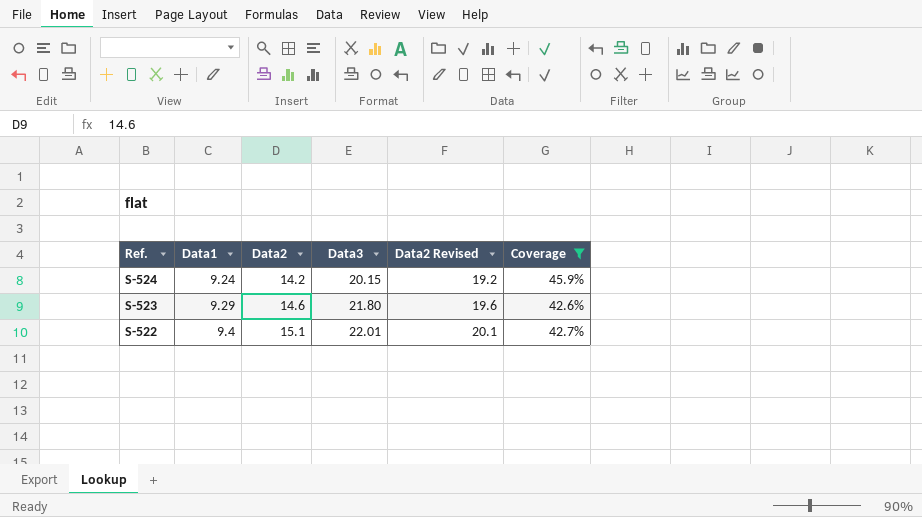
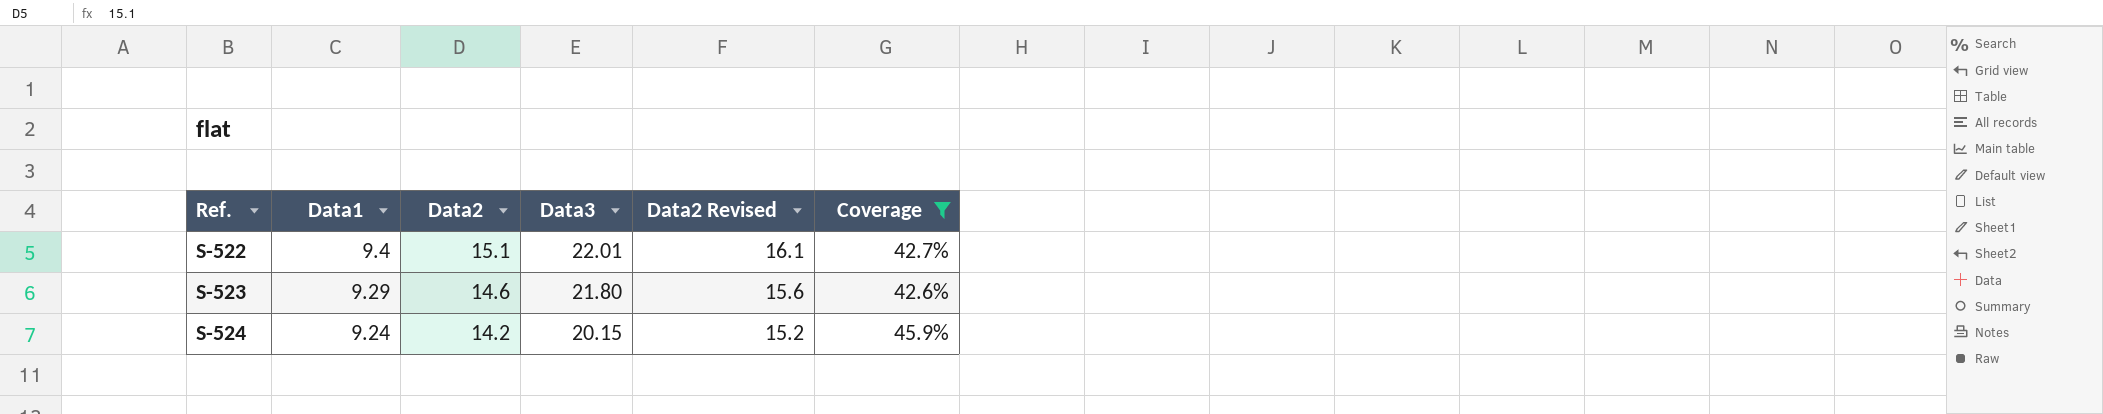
row order: Ref. descending -> Ref. ascending
column Data2 Revised | formula: [Data2] + 5 -> [Data2] + 1

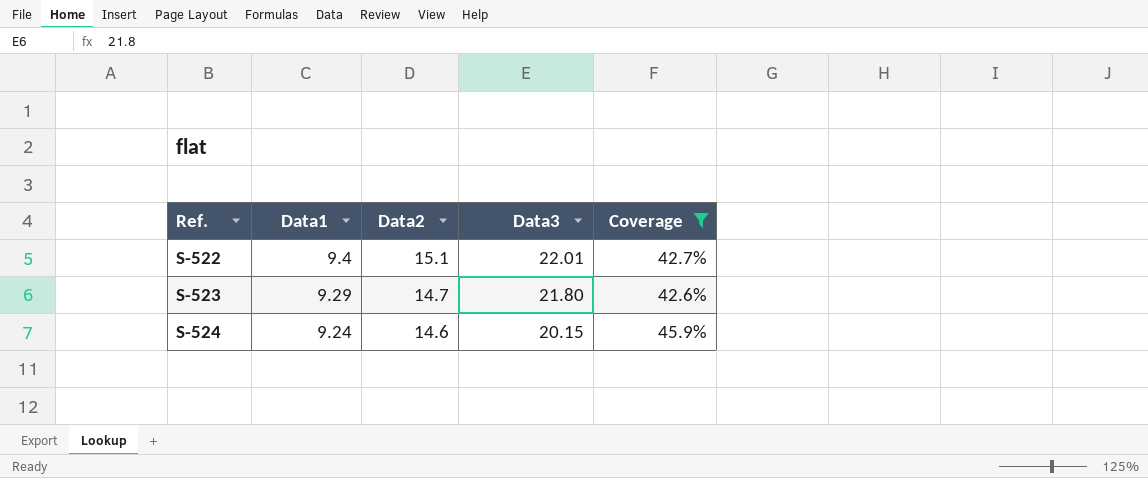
column Data2 Revised | formula: [Data2] + 1 -> none
S-523 | Data2: 14.6 -> 14.7
S-524 | Data2: 14.2 -> 14.6

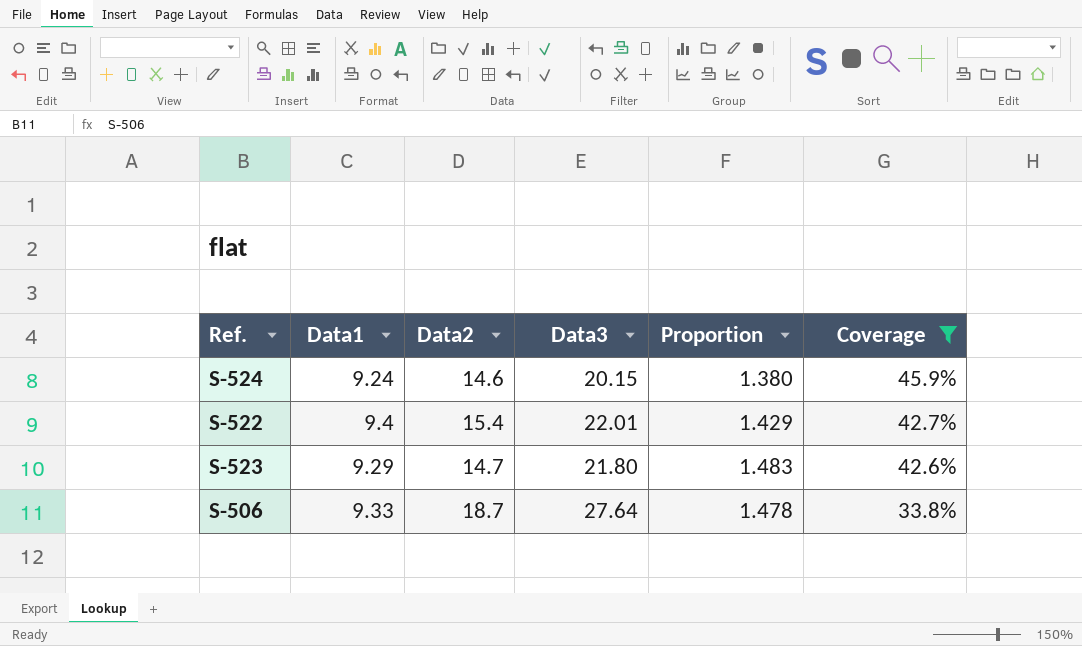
row order: Ref. ascending -> Coverage descending
column Proportion | formula: none -> [Data3] / [Data2]
S-522 | Data2: 15.1 -> 15.4
row S-506: none -> 9.33 | 18.7 | 27.64 | 1.478 | 33.8%

